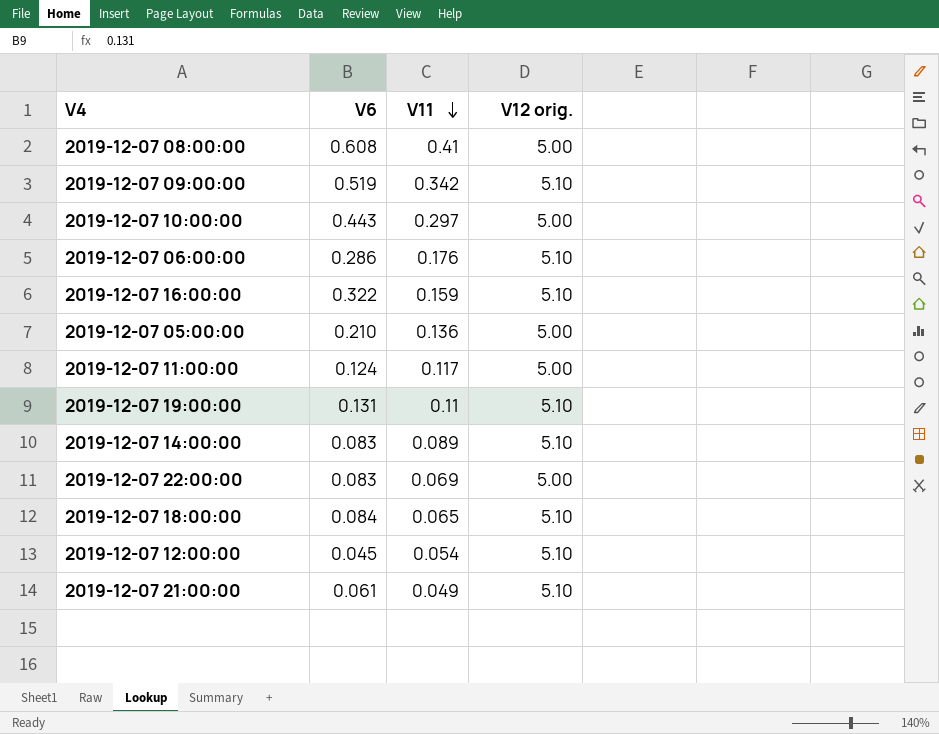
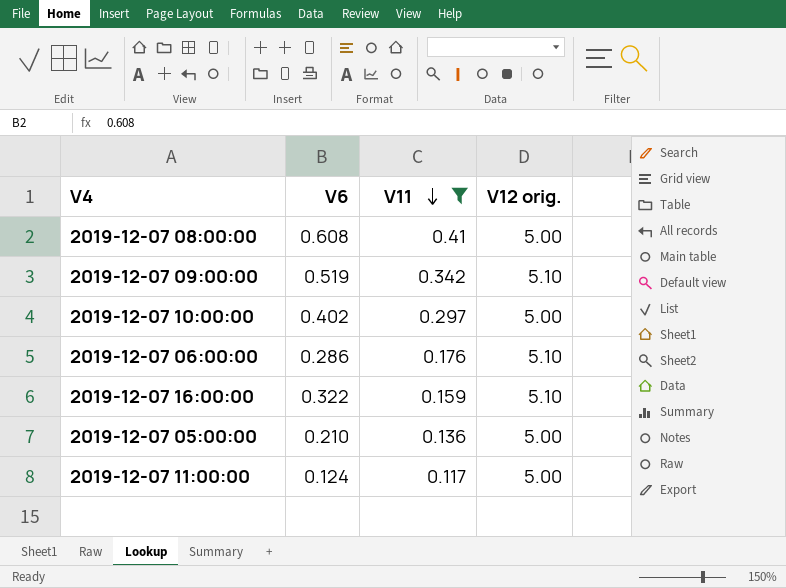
filter: none -> V11 >= 0.117
2019-12-07 10:00:00 | V6: 0.443 -> 0.402

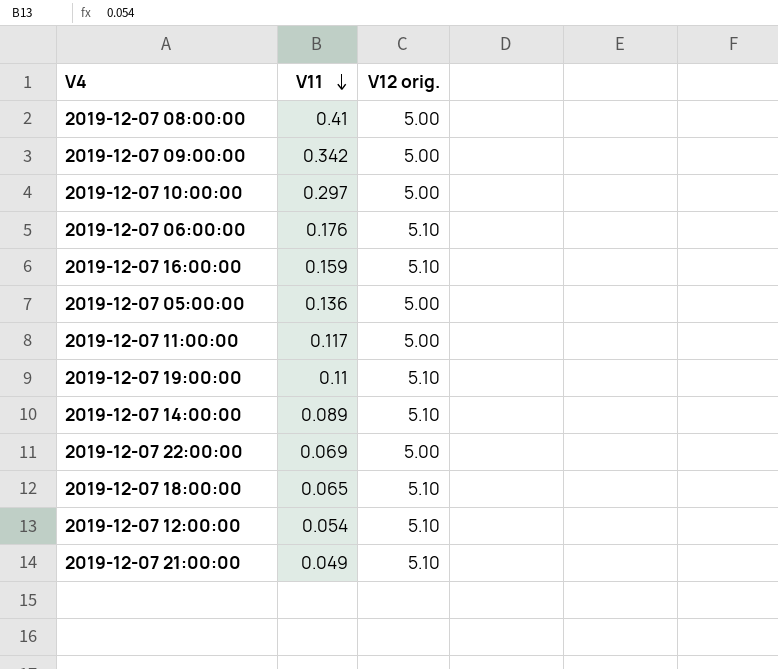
filter: V11 >= 0.117 -> none
column V6 | position: 2 -> none
2019-12-07 09:00:00 | V12 orig.: 5.10 -> 5.00

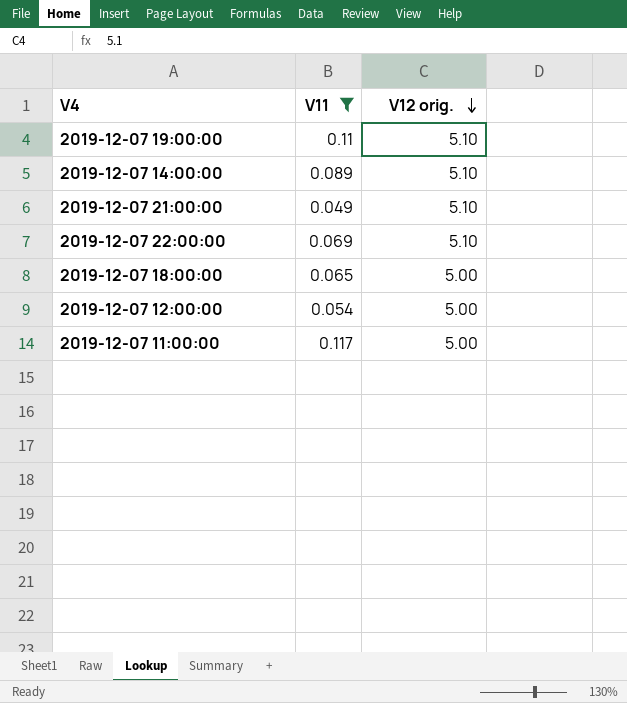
filter: none -> V11 <= 0.117
row order: V11 descending -> V12 orig. descending
2019-12-07 22:00:00 | V12 orig.: 5.00 -> 5.10
2019-12-07 18:00:00 | V12 orig.: 5.10 -> 5.00
2019-12-07 12:00:00 | V12 orig.: 5.10 -> 5.00

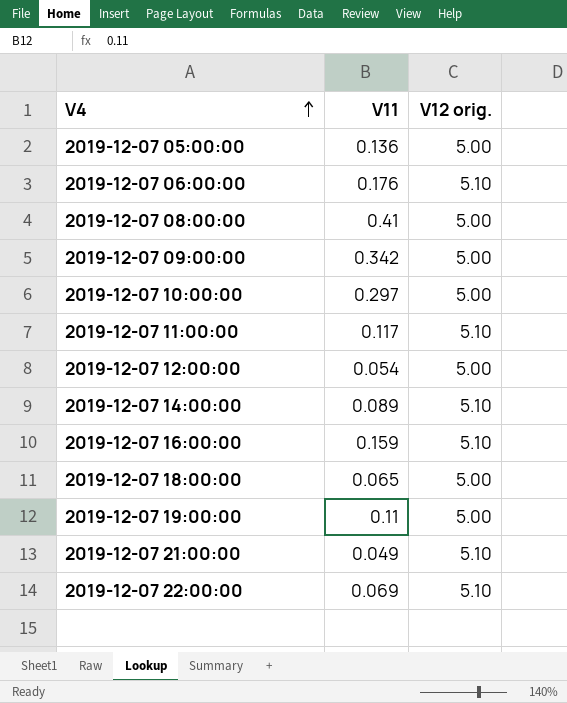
filter: V11 <= 0.117 -> none
row order: V12 orig. descending -> V4 ascending
2019-12-07 11:00:00 | V12 orig.: 5.00 -> 5.10
2019-12-07 19:00:00 | V12 orig.: 5.10 -> 5.00

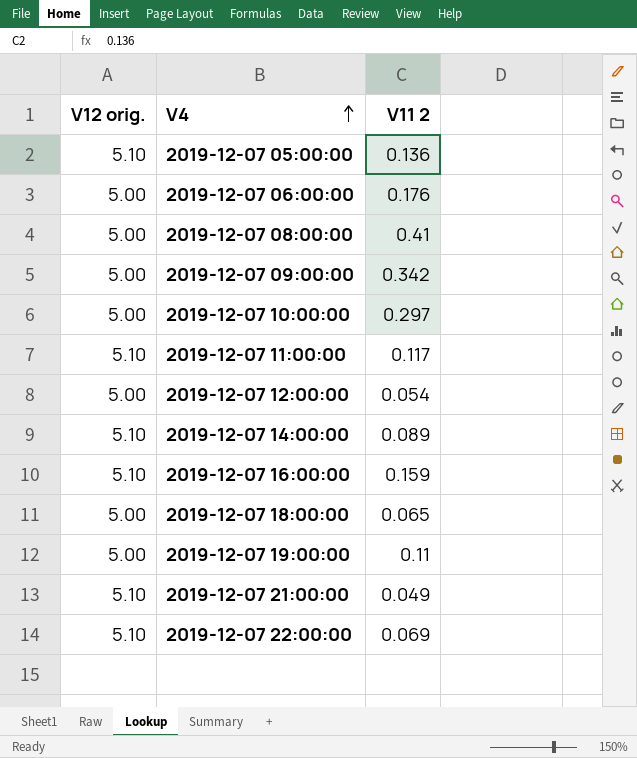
column V12 orig. | position: 3 -> 1
column name: V11 -> V11 2
2019-12-07 05:00:00 | V12 orig.: 5.00 -> 5.10
2019-12-07 06:00:00 | V12 orig.: 5.10 -> 5.00

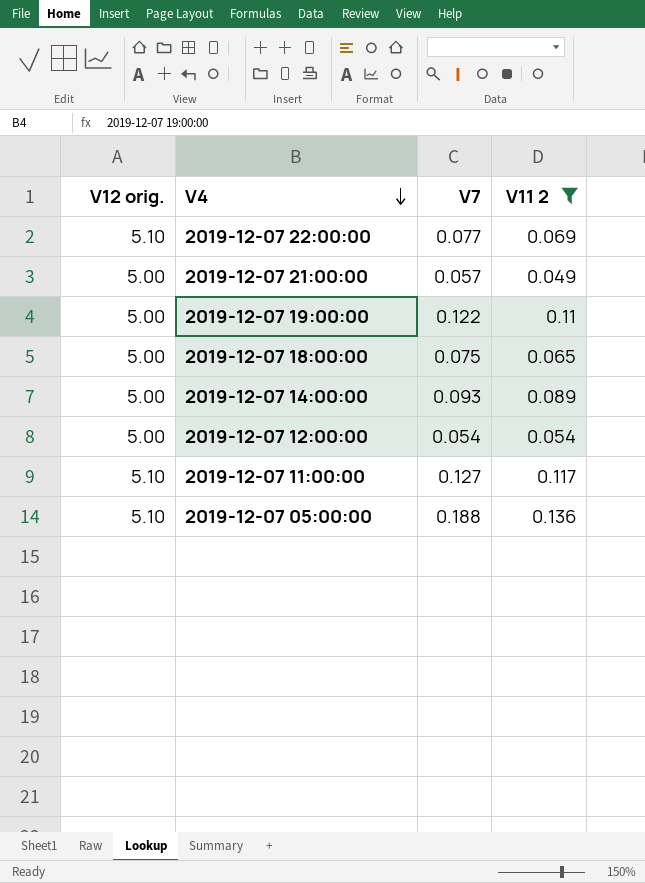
filter: none -> V11 2 <= 0.136
row order: V4 ascending -> V4 descending
column V7 | position: none -> 3
2019-12-07 21:00:00 | V12 orig.: 5.10 -> 5.00
2019-12-07 14:00:00 | V12 orig.: 5.10 -> 5.00

